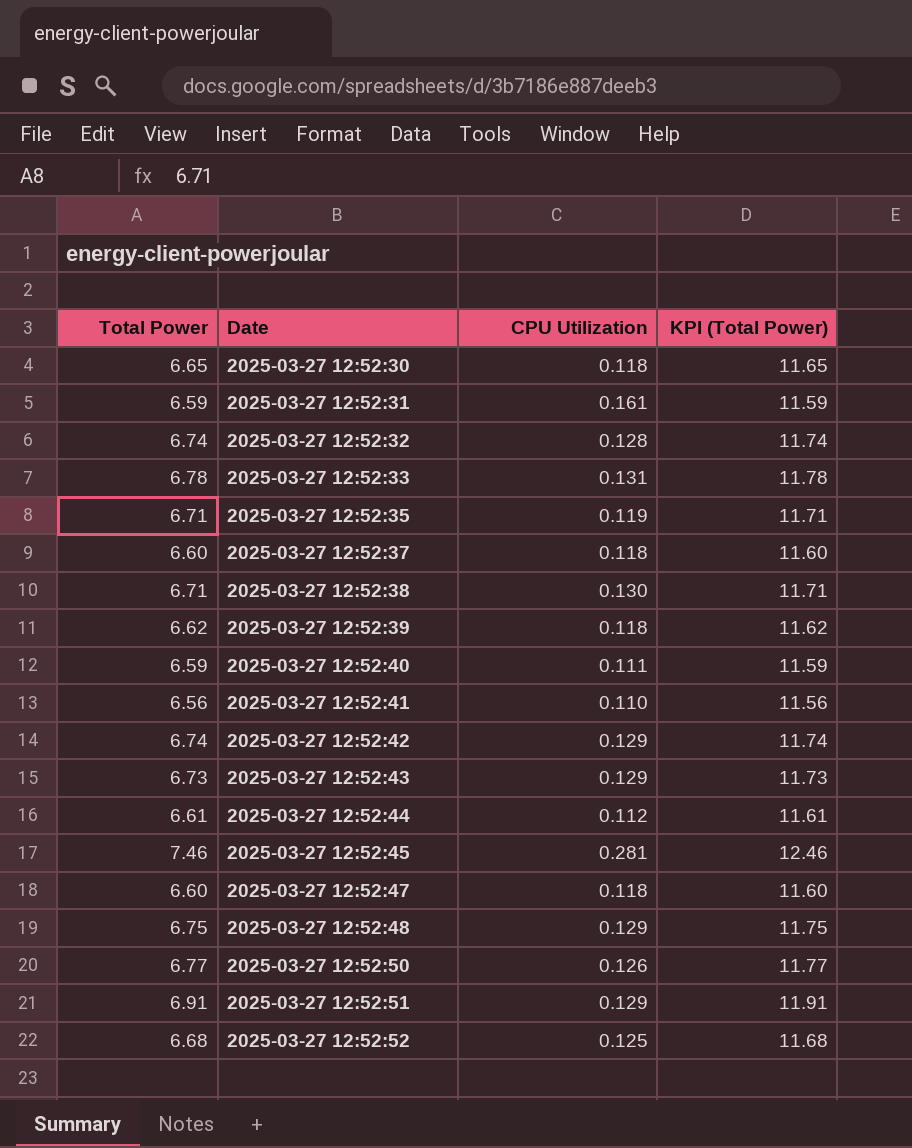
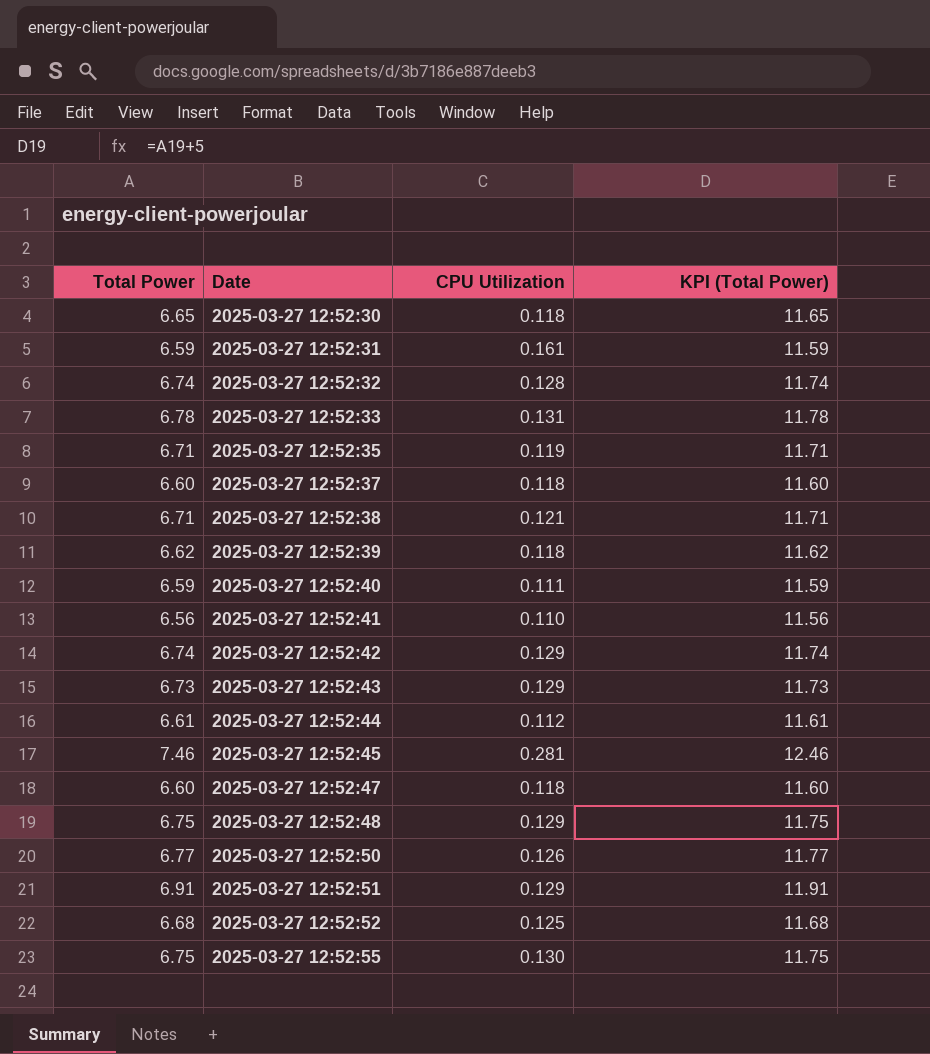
2025-03-27 12:52:38 | CPU Utilization: 0.130 -> 0.121
row 2025-03-27 12:52:55: none -> 6.75 | 0.130 | 11.75

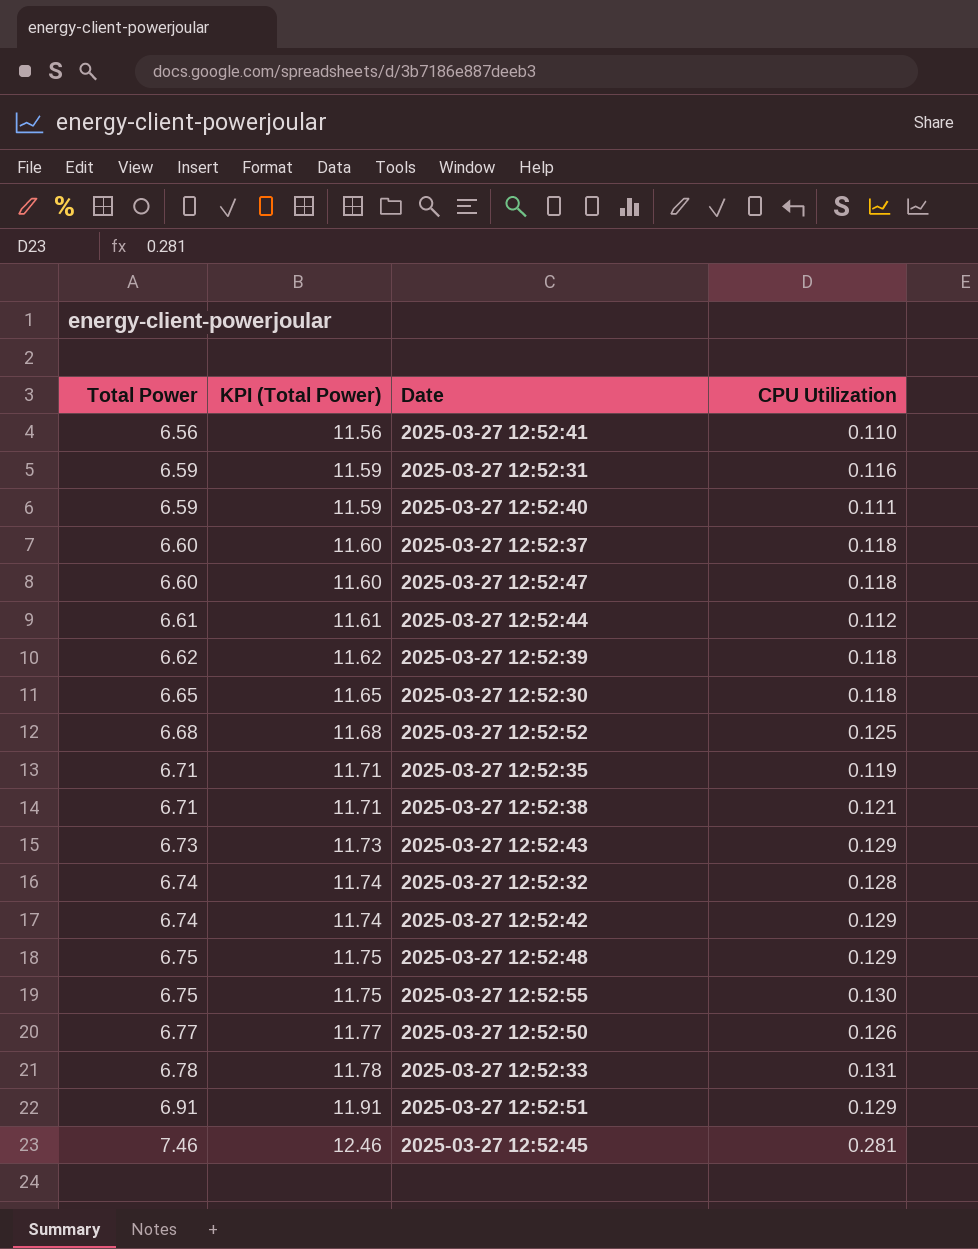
row order: Date ascending -> Total Power ascending
column KPI (Total Power) | position: 4 -> 2
2025-03-27 12:52:31 | CPU Utilization: 0.161 -> 0.116

